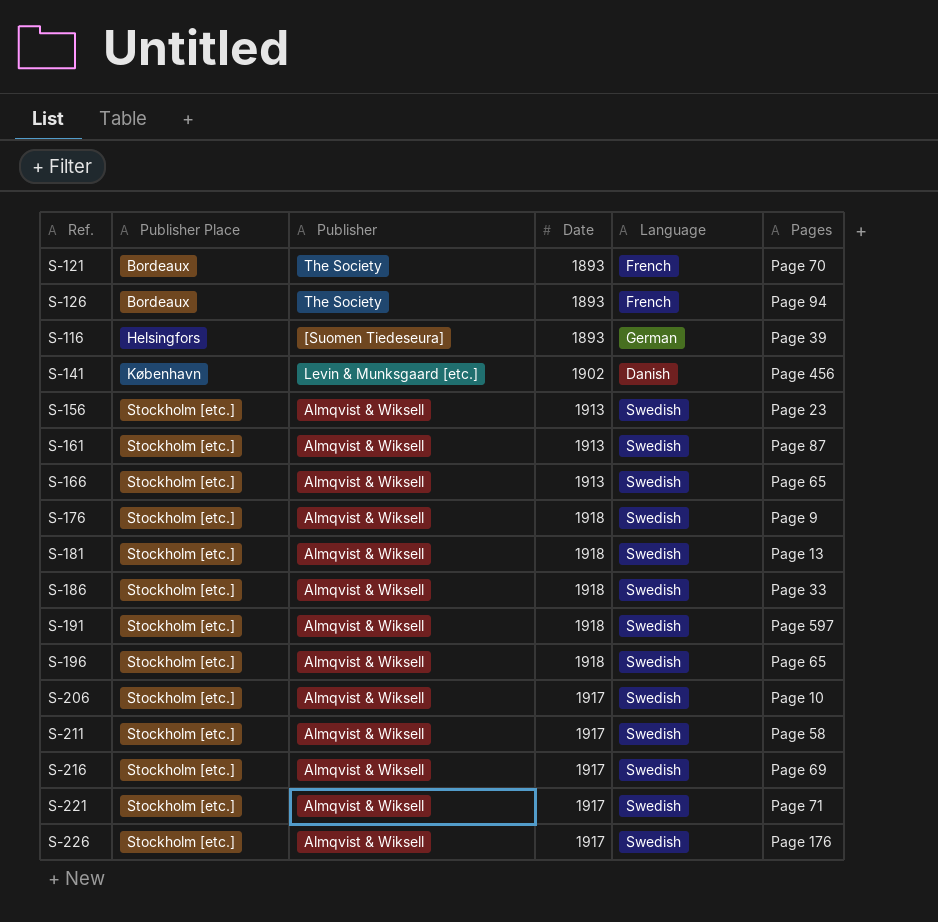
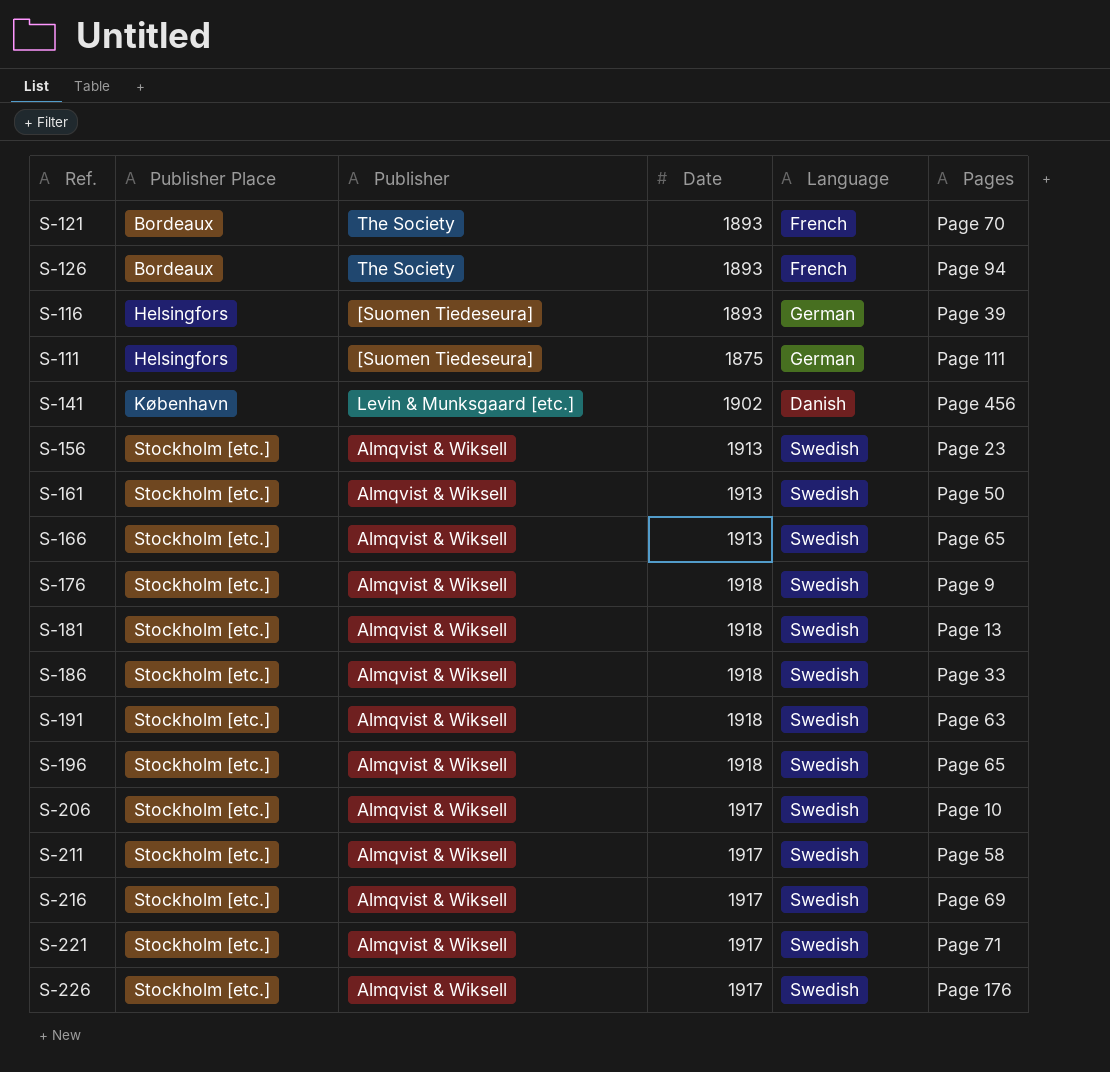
row S-111: none -> Helsingfors | [Suomen Tiedeseura] | 1875 | German | Page 111
S-161 | Pages: Page 87 -> Page 50
S-191 | Pages: Page 597 -> Page 63

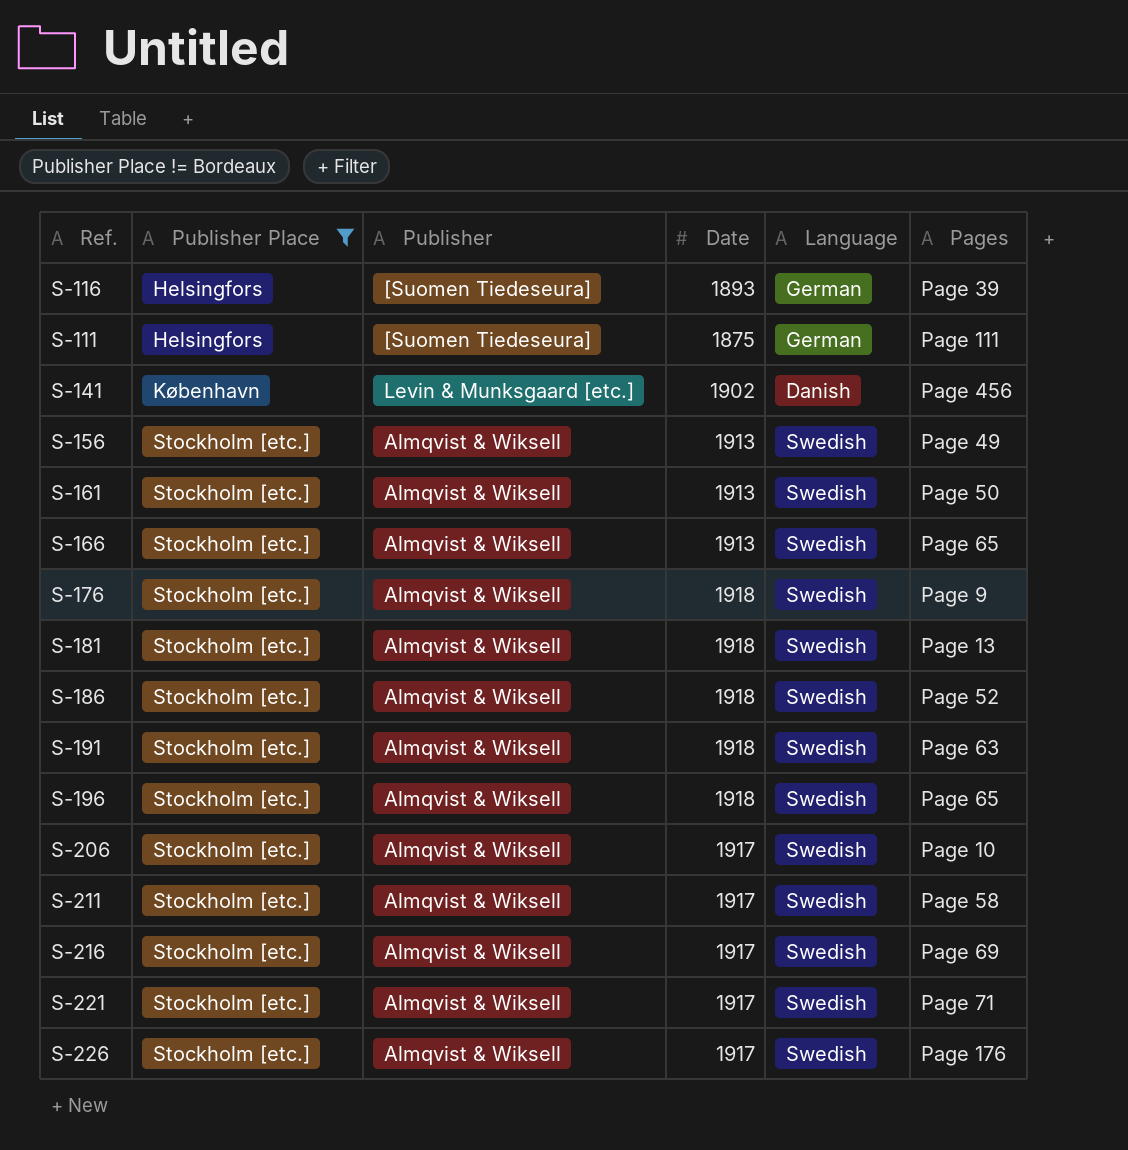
filter: none -> Publisher Place != Bordeaux
S-156 | Pages: Page 23 -> Page 49
S-186 | Pages: Page 33 -> Page 52

